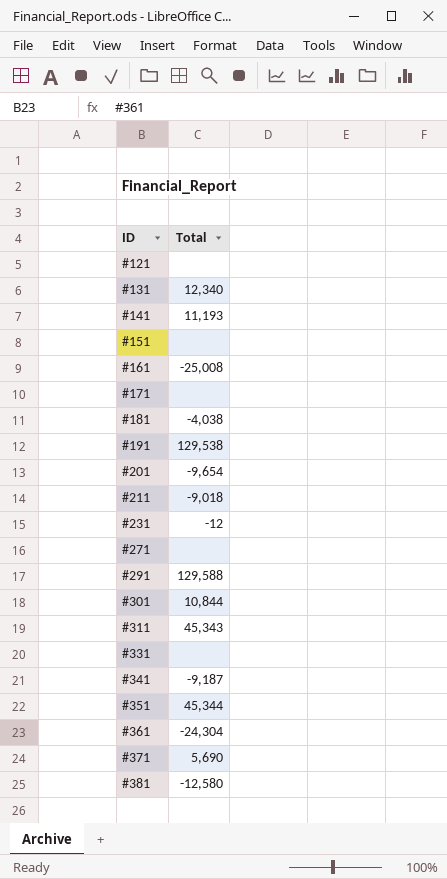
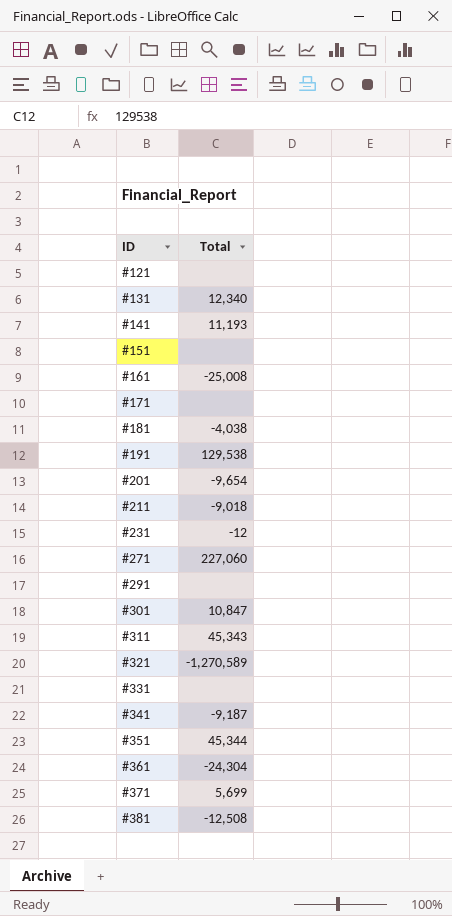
#271 | Total: none -> 227,060
#291 | Total: 129,588 -> none
#301 | Total: 10,844 -> 10,847
row #321: none -> -1,270,589
#371 | Total: 5,690 -> 5,699
#381 | Total: -12,580 -> -12,508

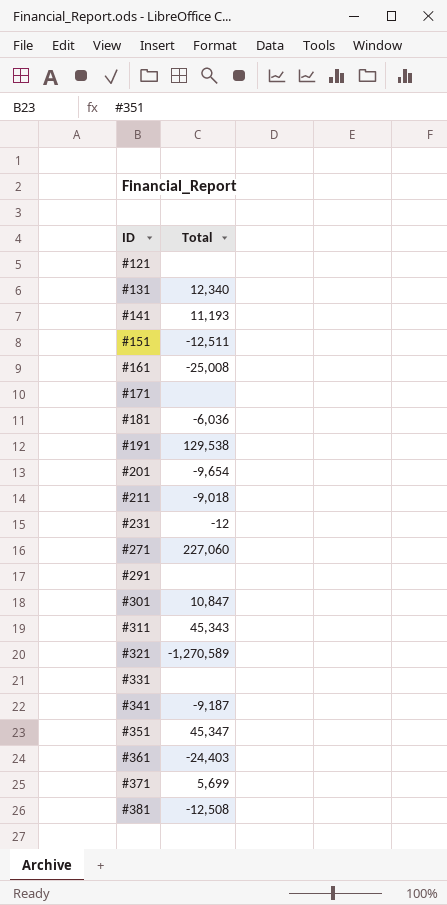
#151 | Total: none -> -12,511
#181 | Total: -4,038 -> -6,036
#351 | Total: 45,344 -> 45,347
#361 | Total: -24,304 -> -24,403

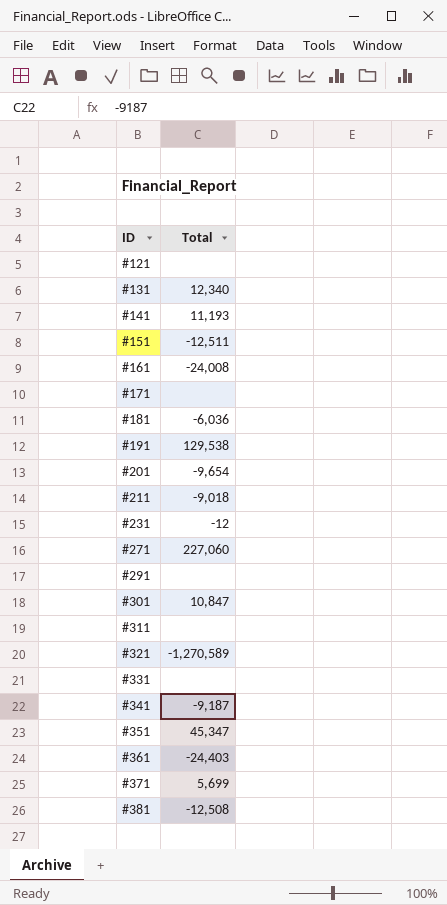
#161 | Total: -25,008 -> -24,008
#311 | Total: 45,343 -> none

